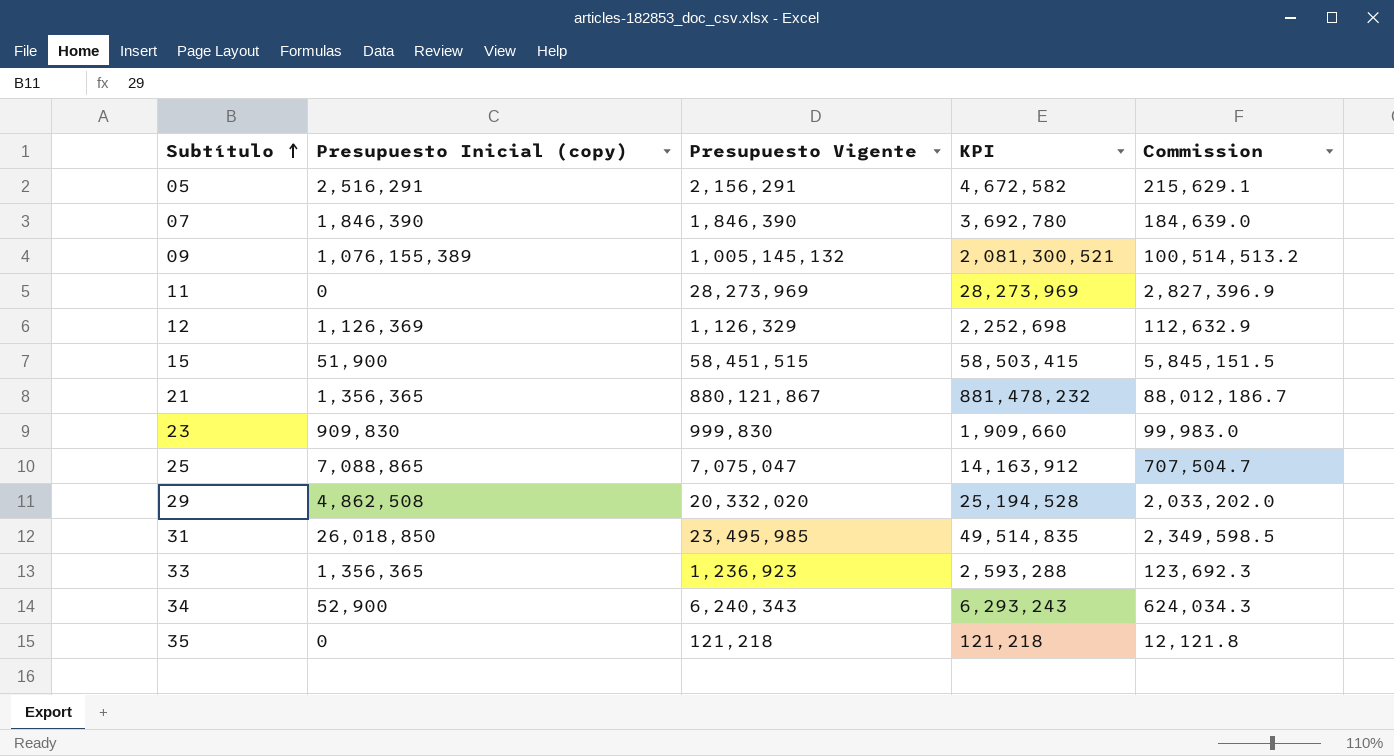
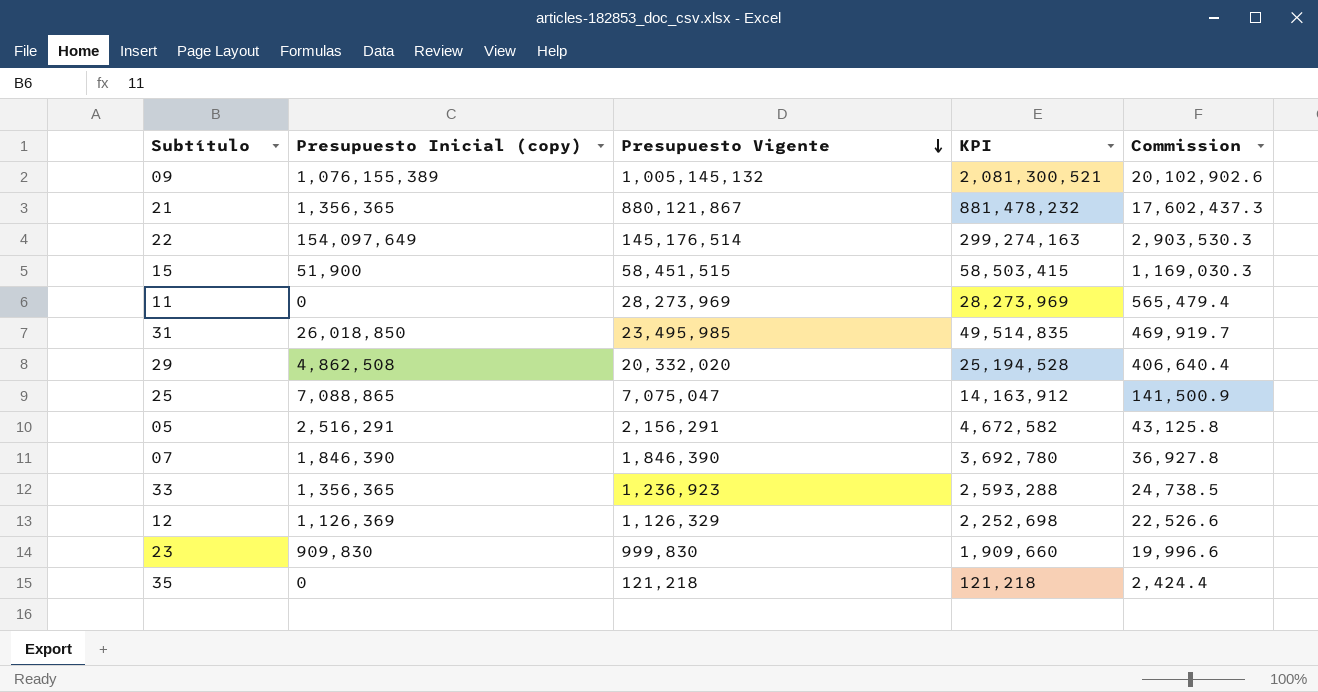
row order: Subtítulo ascending -> Presupuesto Vigente descending
column Commission | formula: [Presupuesto Vigente] * 0.1 -> [Presupuesto Vigente] * 0.02
row 34: 52,900 | 6,240,343 | 6,293,243 | 624,034.3 -> none
row 22: none -> 154,097,649 | 145,176,514 | 299,274,163 | 2,903,530.3

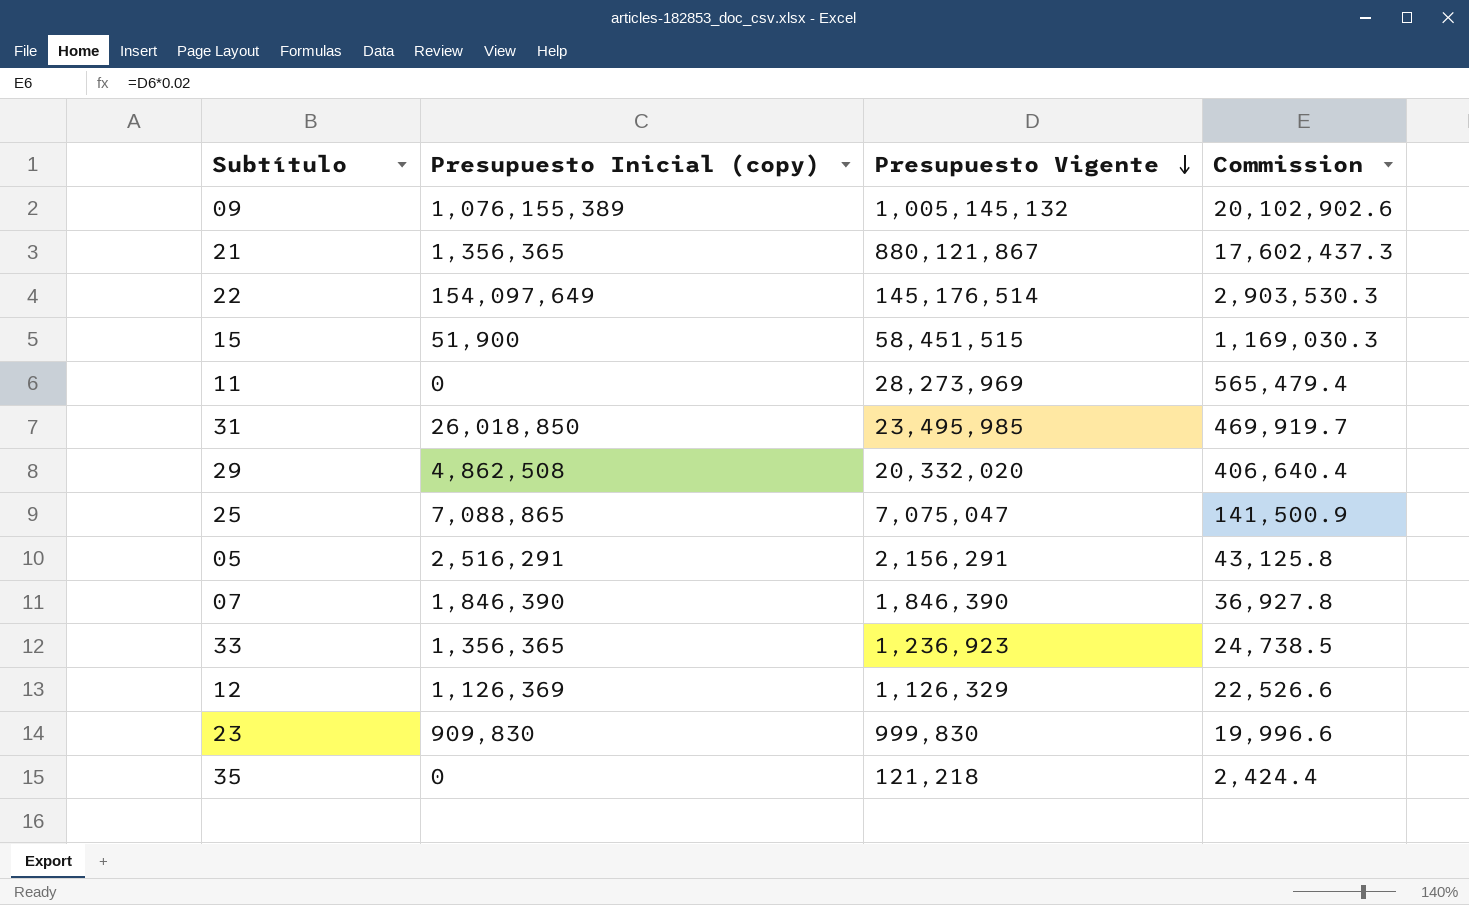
column KPI | formula: [Presupuesto Inicial (copy)] + [Presupuesto Vigente] -> none

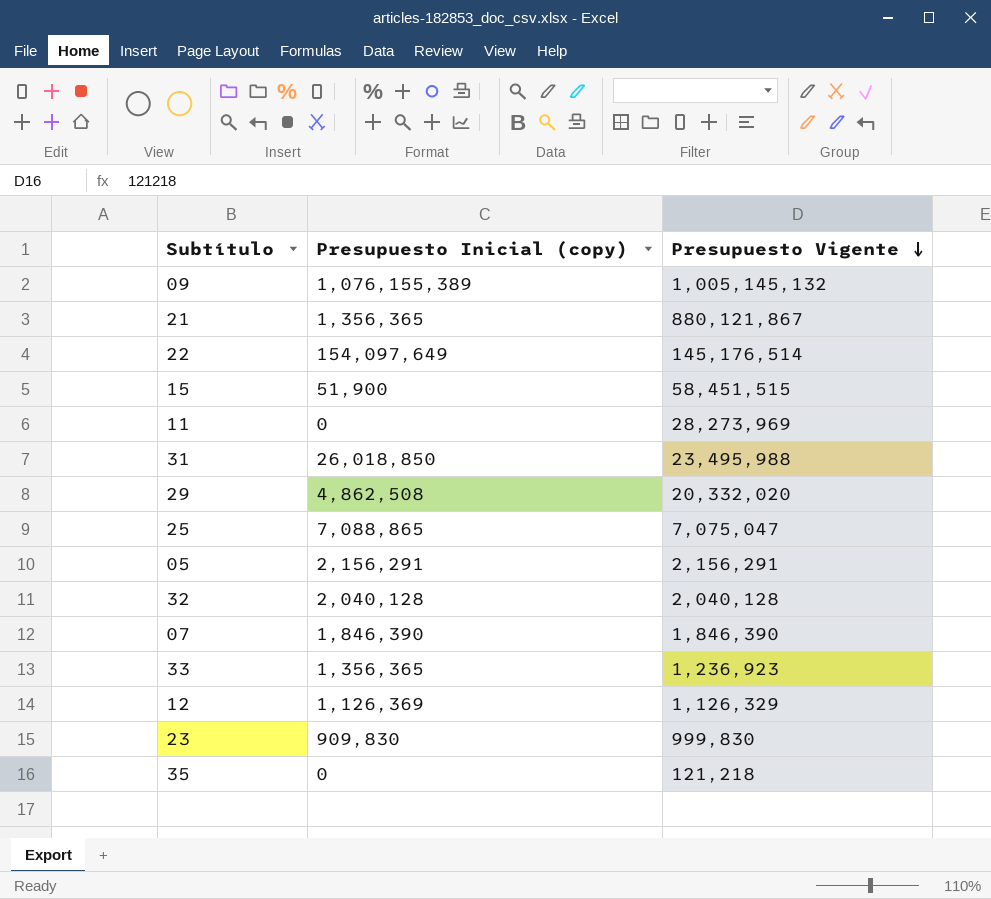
column Commission | formula: [Presupuesto Vigente] * 0.02 -> none
31 | Presupuesto Vigente: 23,495,985 -> 23,495,988
05 | Presupuesto Inicial (copy): 2,516,291 -> 2,156,291
row 32: none -> 2,040,128 | 2,040,128

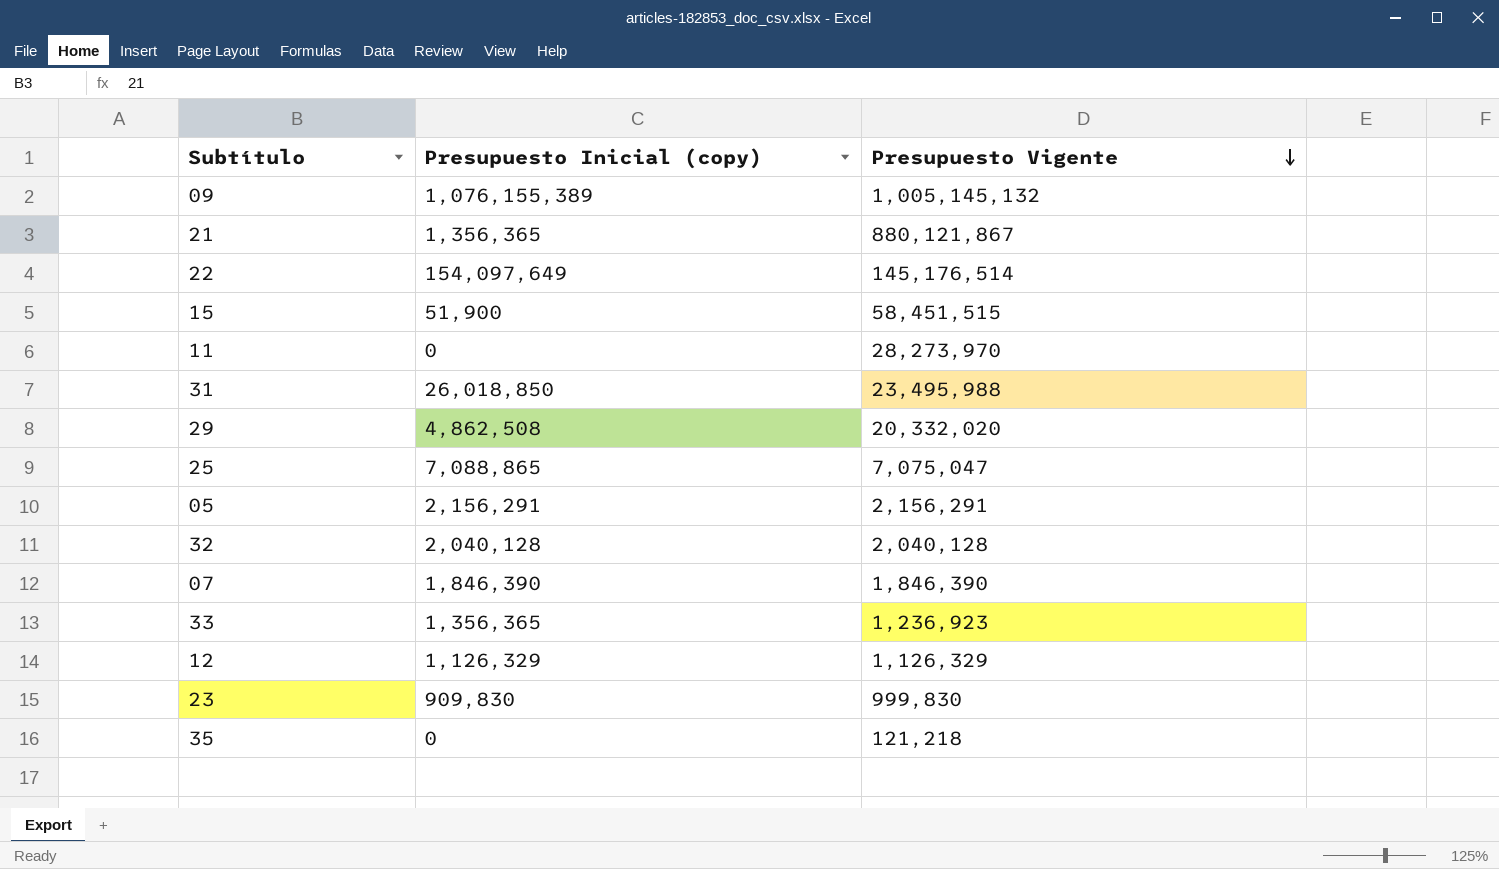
11 | Presupuesto Vigente: 28,273,969 -> 28,273,970
12 | Presupuesto Inicial (copy): 1,126,369 -> 1,126,329

